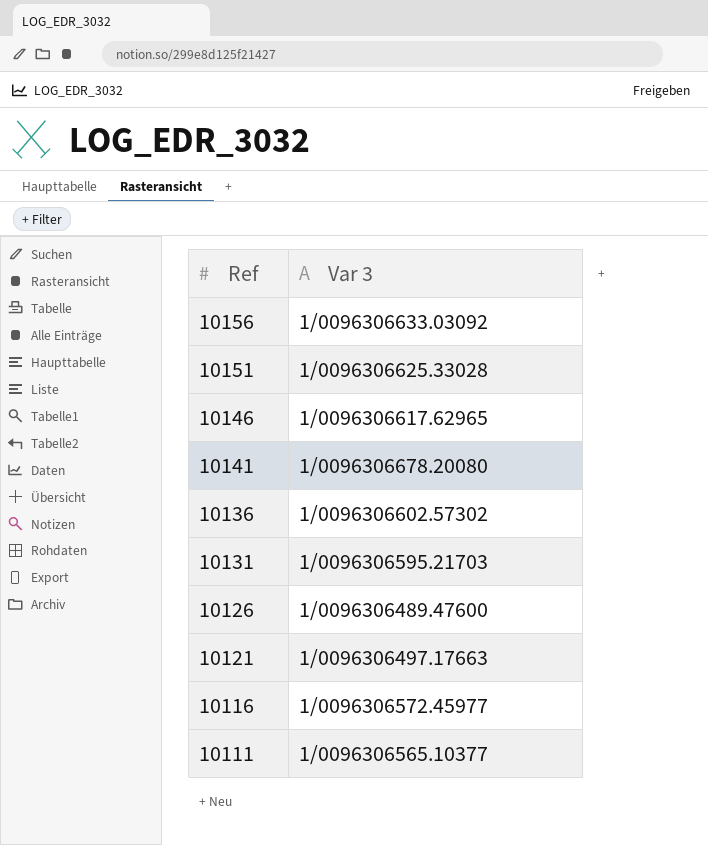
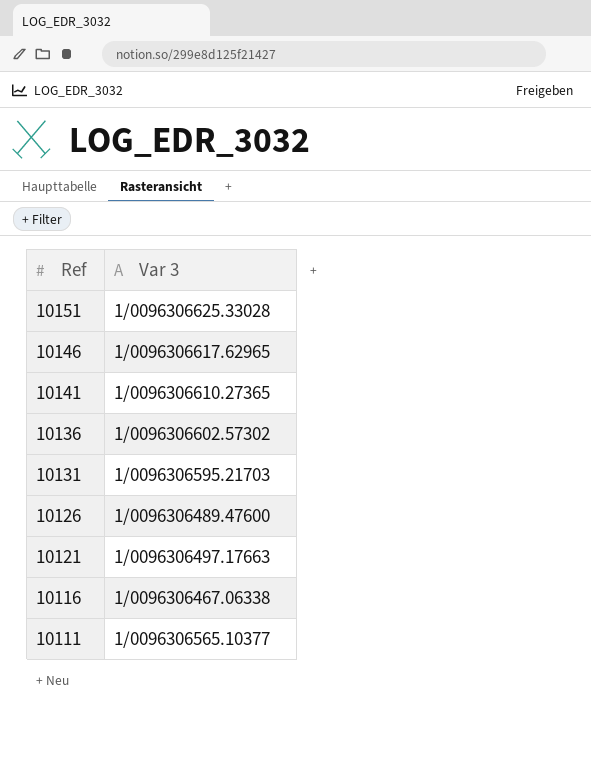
row 10156: 1/0096306633.03092 -> none
10141 | Var 3: 1/0096306678.20080 -> 1/0096306610.27365
10116 | Var 3: 1/0096306572.45977 -> 1/0096306467.06338

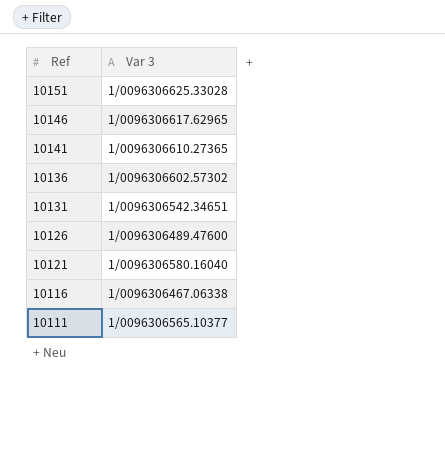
10131 | Var 3: 1/0096306595.21703 -> 1/0096306542.34651
10121 | Var 3: 1/0096306497.17663 -> 1/0096306580.16040

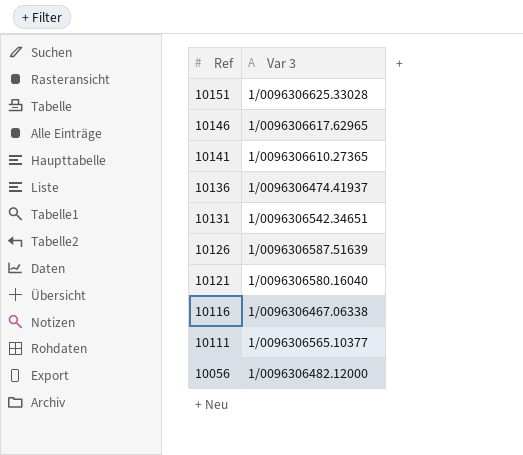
10136 | Var 3: 1/0096306602.57302 -> 1/0096306474.41937
10126 | Var 3: 1/0096306489.47600 -> 1/0096306587.51639
row 10056: none -> 1/0096306482.12000

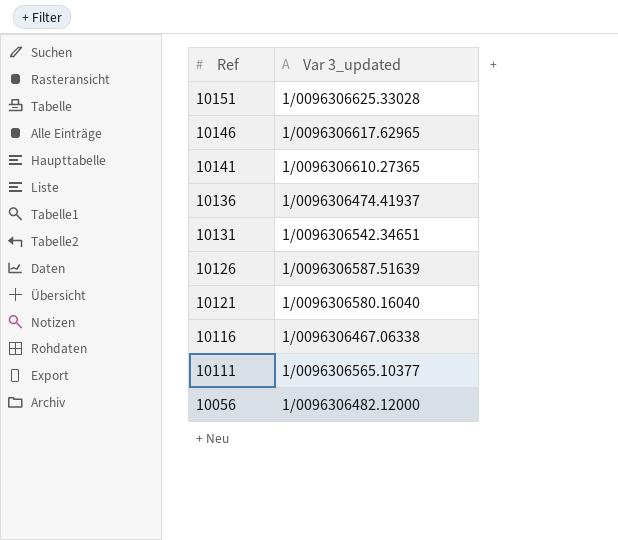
column name: Var 3 -> Var 3_updated

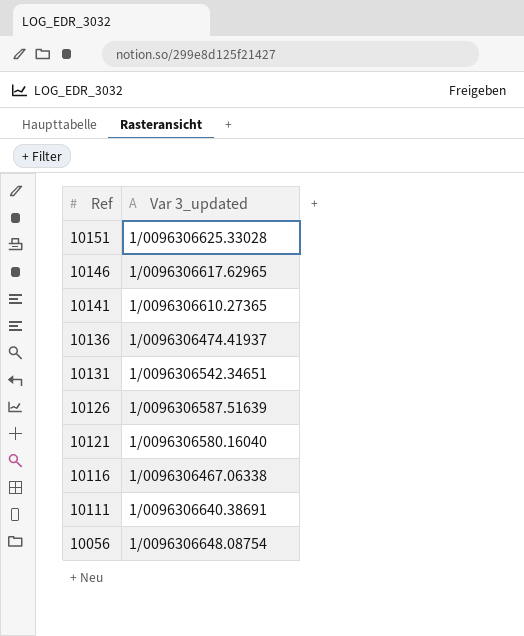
10111 | Var 3_updated: 1/0096306565.10377 -> 1/0096306640.38691
10056 | Var 3_updated: 1/0096306482.12000 -> 1/0096306648.08754

